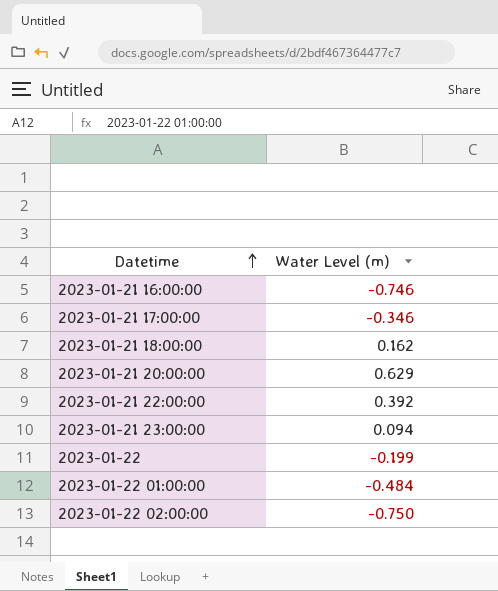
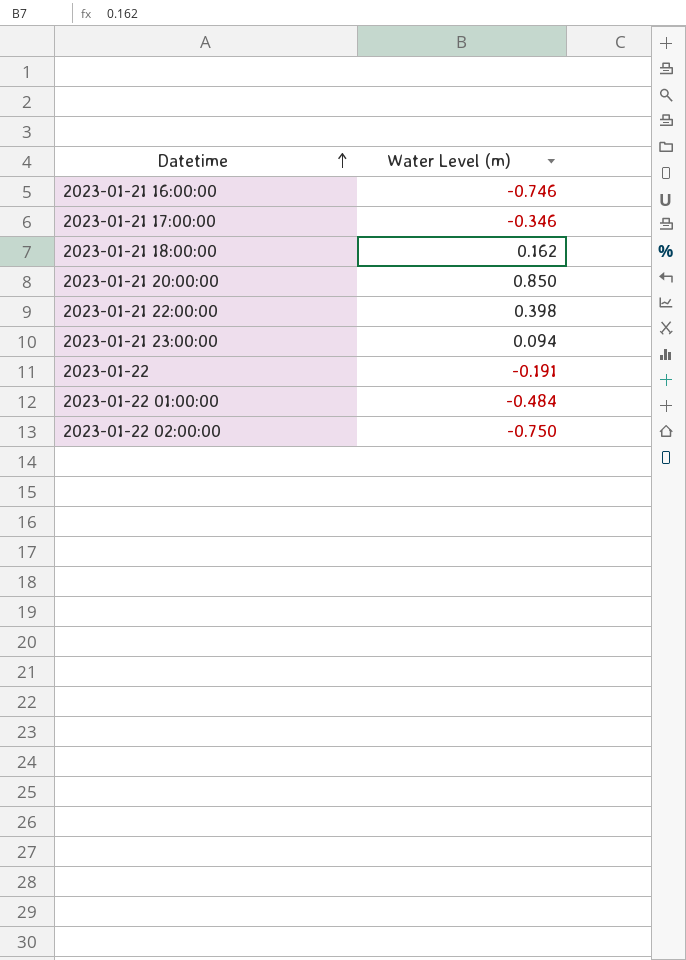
2023-01-21 20:00:00 | Water Level (m): 0.629 -> 0.850
2023-01-21 22:00:00 | Water Level (m): 0.392 -> 0.398
2023-01-22 | Water Level (m): -0.199 -> -0.191

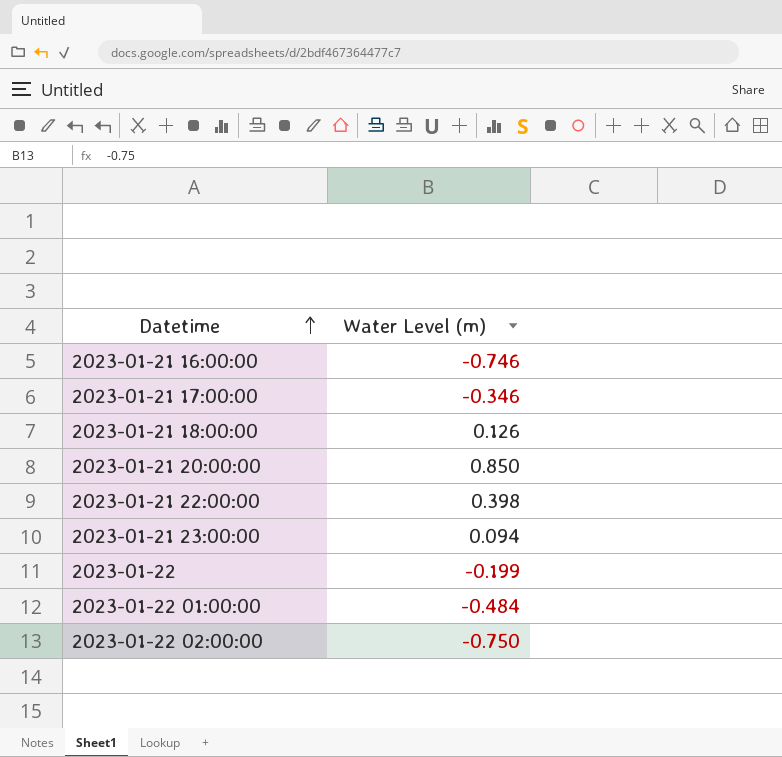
2023-01-21 18:00:00 | Water Level (m): 0.162 -> 0.126
2023-01-22 | Water Level (m): -0.191 -> -0.199

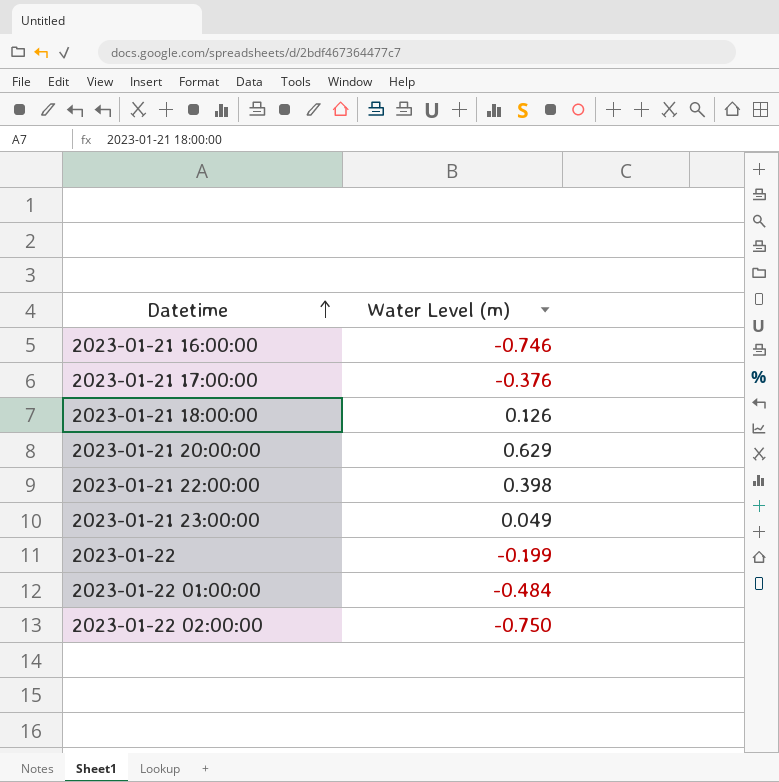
2023-01-21 17:00:00 | Water Level (m): -0.346 -> -0.376
2023-01-21 20:00:00 | Water Level (m): 0.850 -> 0.629
2023-01-21 23:00:00 | Water Level (m): 0.094 -> 0.049

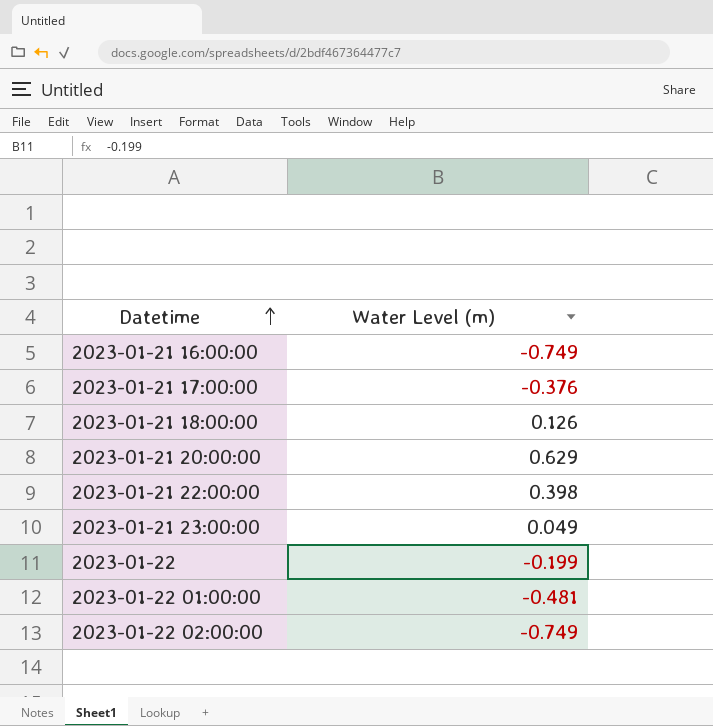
2023-01-21 16:00:00 | Water Level (m): -0.746 -> -0.749
2023-01-22 01:00:00 | Water Level (m): -0.484 -> -0.481
2023-01-22 02:00:00 | Water Level (m): -0.750 -> -0.749

